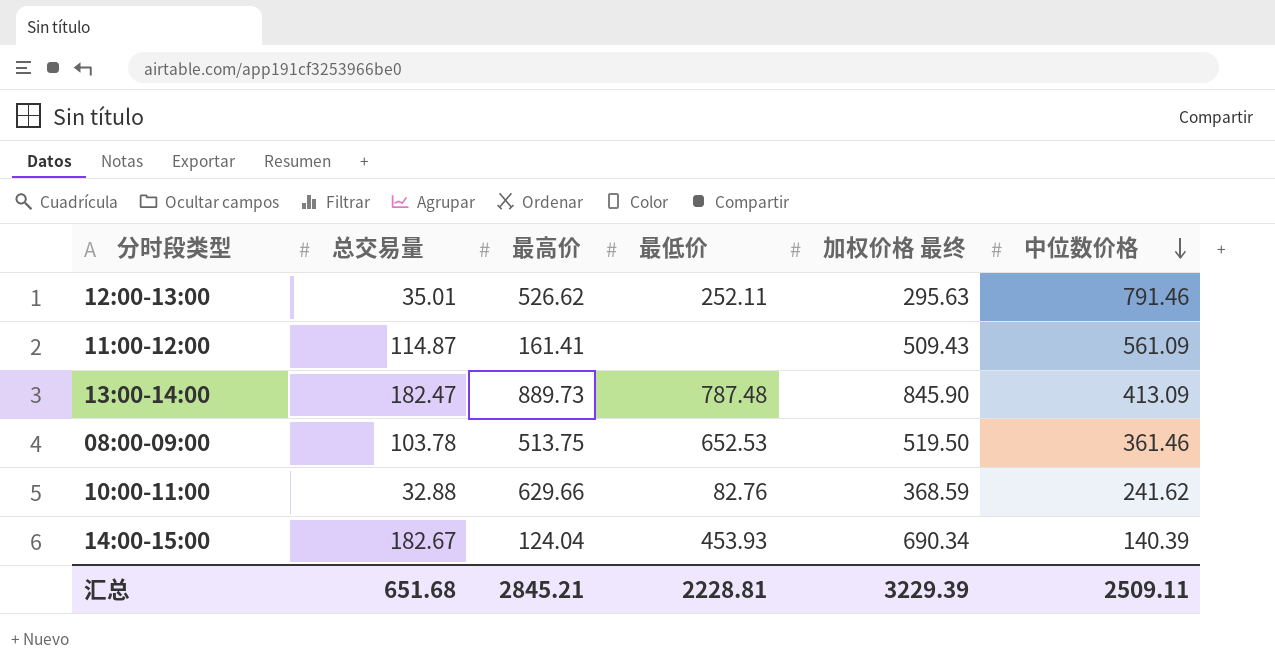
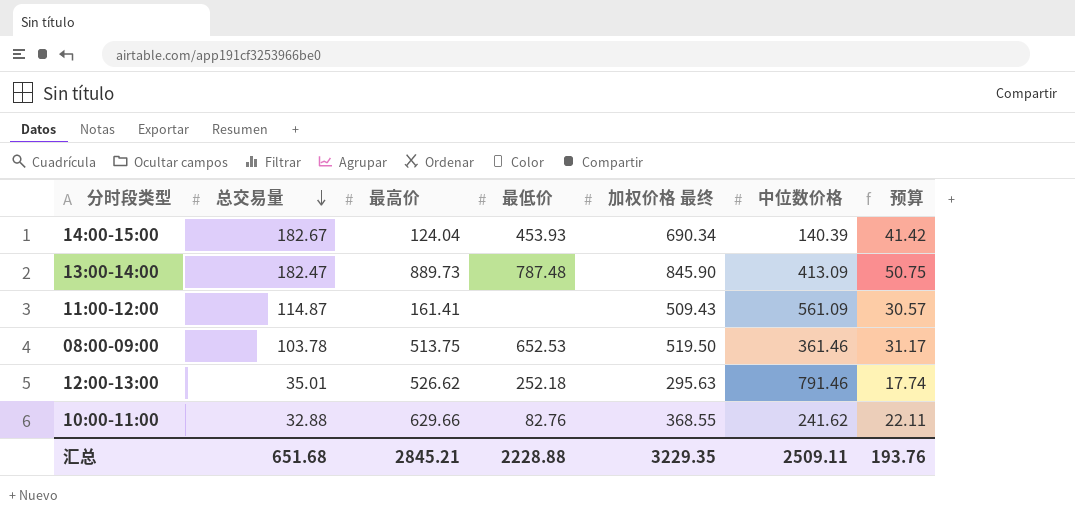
row order: 中位数价格 descending -> 总交易量 descending
column 预算 | formula: none -> [加权价格 最终] * 0.06
12:00-13:00 | 最低价: 252.11 -> 252.18
10:00-11:00 | 加权价格 最终: 368.59 -> 368.55
汇总 | 最低价: 2228.81 -> 2228.88
汇总 | 加权价格 最终: 3229.39 -> 3229.35

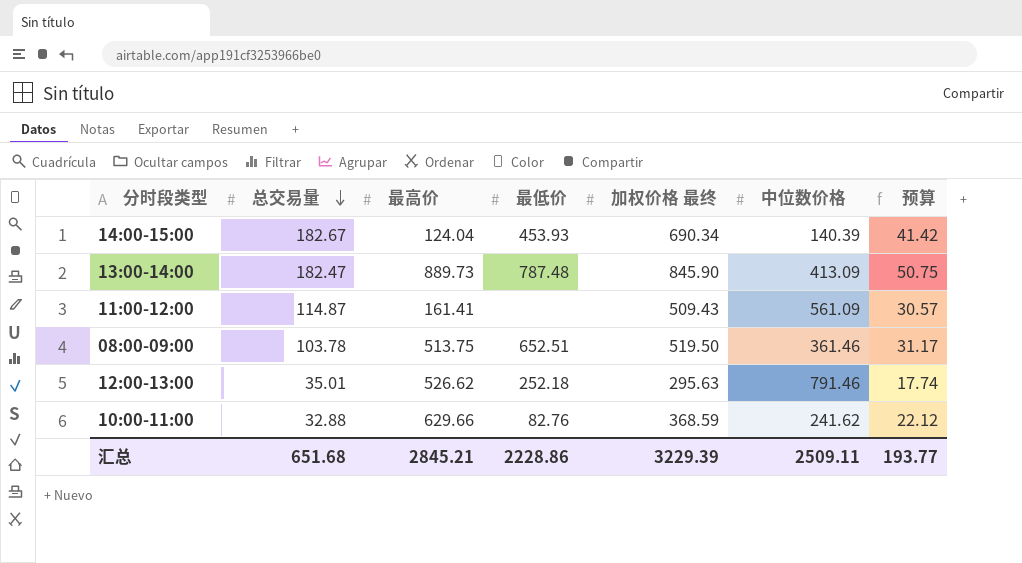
08:00-09:00 | 最低价: 652.53 -> 652.51
10:00-11:00 | 加权价格 最终: 368.55 -> 368.59
10:00-11:00 | 预算: 22.11 -> 22.12
汇总 | 最低价: 2228.88 -> 2228.86
汇总 | 加权价格 最终: 3229.35 -> 3229.39
汇总 | 预算: 193.76 -> 193.77

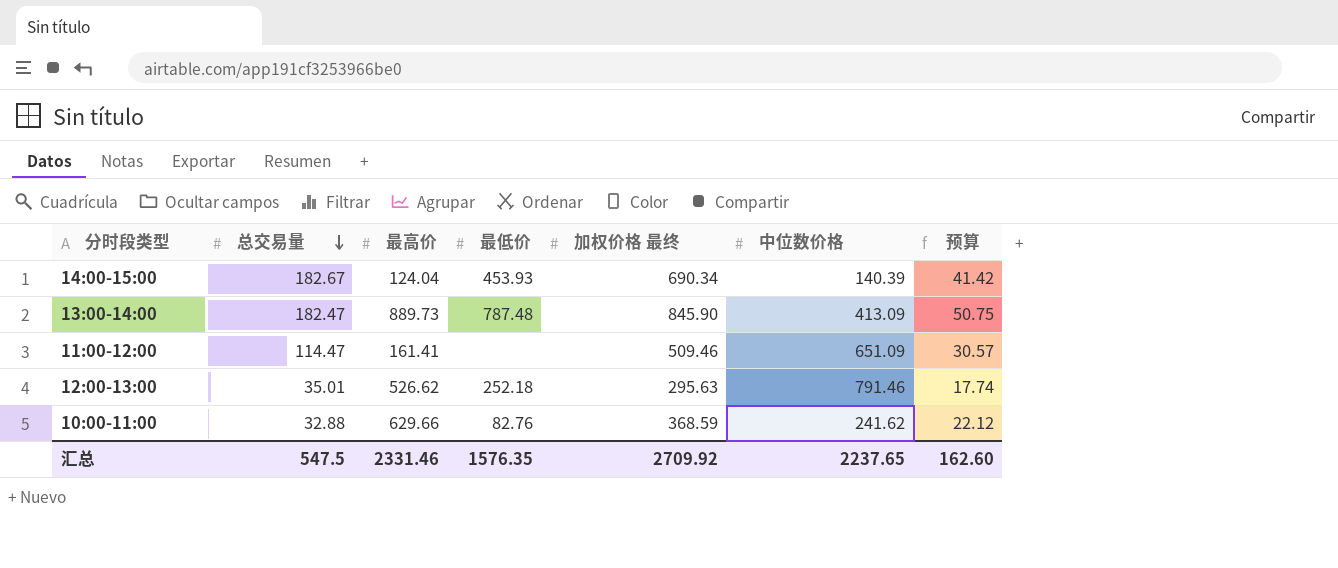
row 08:00-09:00: 103.78 | 513.75 | 652.51 | 519.50 | 361.46 | 31.17 -> none
11:00-12:00 | 总交易量: 114.87 -> 114.47
11:00-12:00 | 加权价格 最终: 509.43 -> 509.46
11:00-12:00 | 中位数价格: 561.09 -> 651.09
汇总 | 总交易量: 651.68 -> 547.5
汇总 | 最高价: 2845.21 -> 2331.46
汇总 | 最低价: 2228.86 -> 1576.35
汇总 | 加权价格 最终: 3229.39 -> 2709.92
汇总 | 中位数价格: 2509.11 -> 2237.65
汇总 | 预算: 193.77 -> 162.60

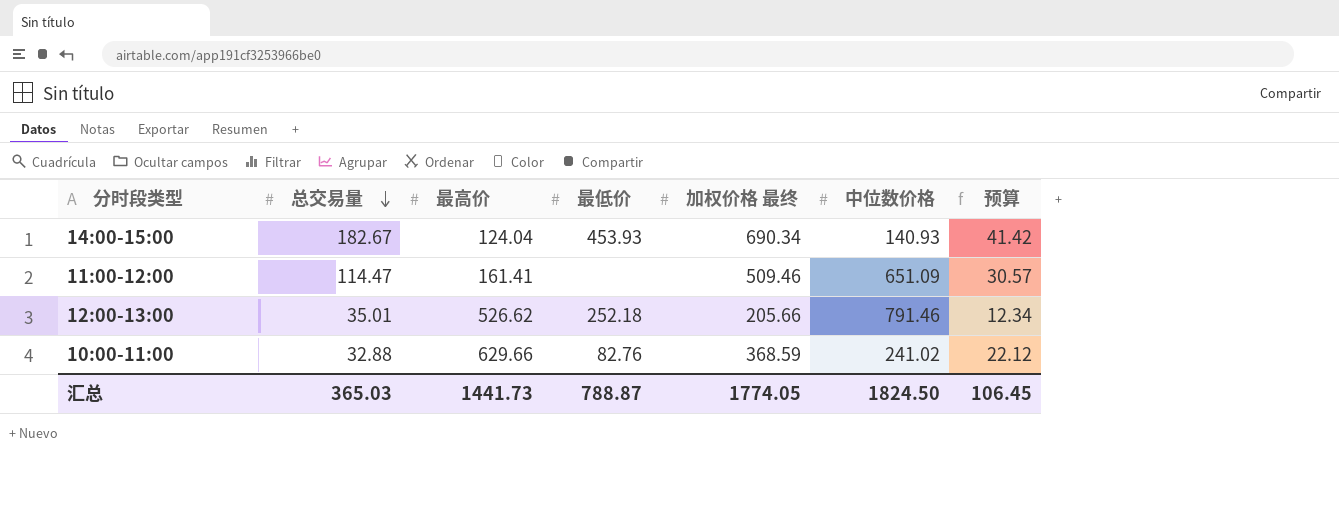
row 13:00-14:00: 182.47 | 889.73 | 787.48 | 845.90 | 413.09 | 50.75 -> none
14:00-15:00 | 中位数价格: 140.39 -> 140.93
12:00-13:00 | 加权价格 最终: 295.63 -> 205.66
12:00-13:00 | 预算: 17.74 -> 12.34
10:00-11:00 | 中位数价格: 241.62 -> 241.02
汇总 | 总交易量: 547.5 -> 365.03
汇总 | 最高价: 2331.46 -> 1441.73
汇总 | 最低价: 1576.35 -> 788.87
汇总 | 加权价格 最终: 2709.92 -> 1774.05
汇总 | 中位数价格: 2237.65 -> 1824.50
汇总 | 预算: 162.60 -> 106.45

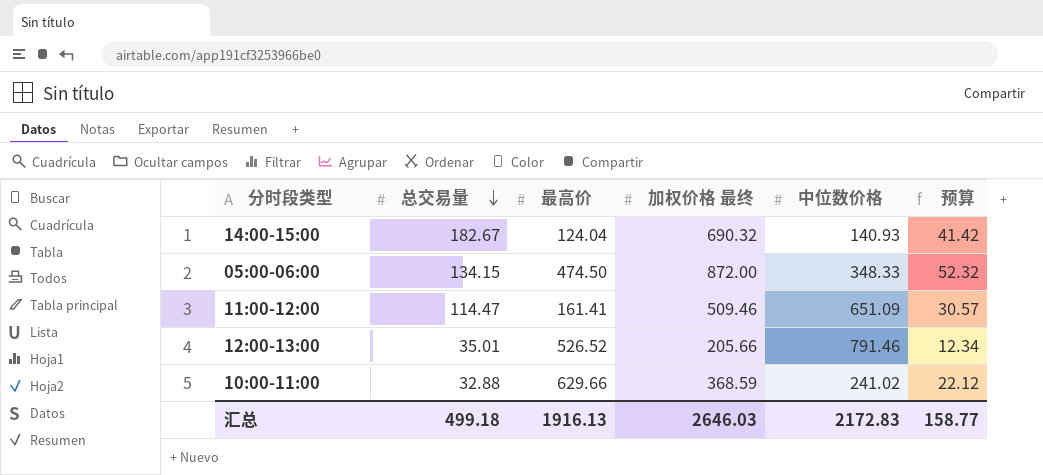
column 最低价 | position: 4 -> none
14:00-15:00 | 加权价格 最终: 690.34 -> 690.32
row 05:00-06:00: none -> 134.15 | 474.50 | 872.00 | 348.33 | 52.32
12:00-13:00 | 最高价: 526.62 -> 526.52
汇总 | 总交易量: 365.03 -> 499.18
汇总 | 最高价: 1441.73 -> 1916.13
汇总 | 加权价格 最终: 1774.05 -> 2646.03
汇总 | 中位数价格: 1824.50 -> 2172.83
汇总 | 预算: 106.45 -> 158.77

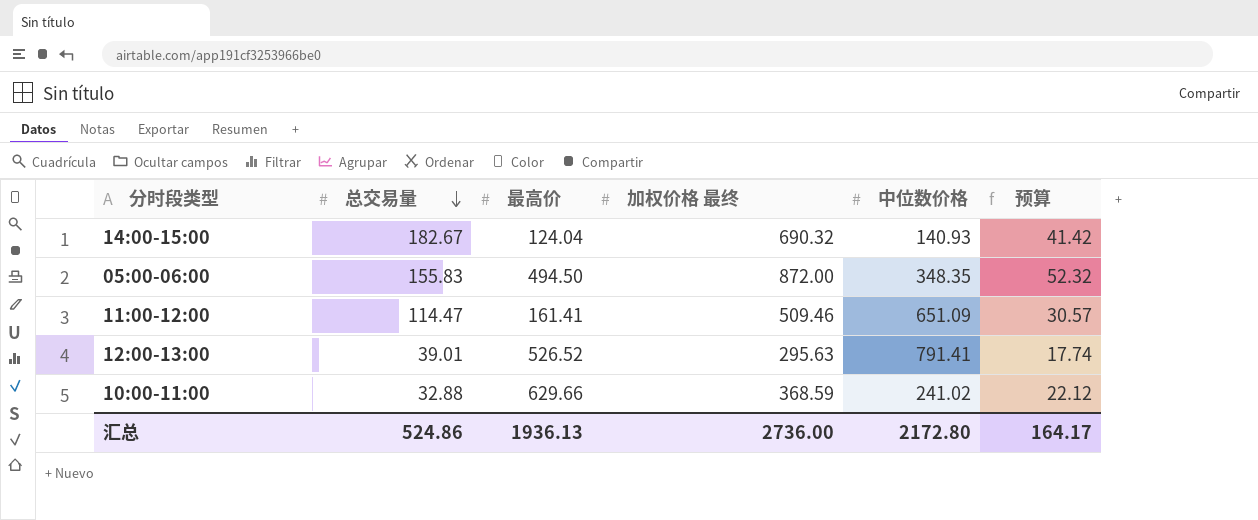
05:00-06:00 | 总交易量: 134.15 -> 155.83
05:00-06:00 | 最高价: 474.50 -> 494.50
05:00-06:00 | 中位数价格: 348.33 -> 348.35
12:00-13:00 | 总交易量: 35.01 -> 39.01
12:00-13:00 | 加权价格 最终: 205.66 -> 295.63
12:00-13:00 | 中位数价格: 791.46 -> 791.41
12:00-13:00 | 预算: 12.34 -> 17.74
汇总 | 总交易量: 499.18 -> 524.86
汇总 | 最高价: 1916.13 -> 1936.13
汇总 | 加权价格 最终: 2646.03 -> 2736.00
汇总 | 中位数价格: 2172.83 -> 2172.80
汇总 | 预算: 158.77 -> 164.17

